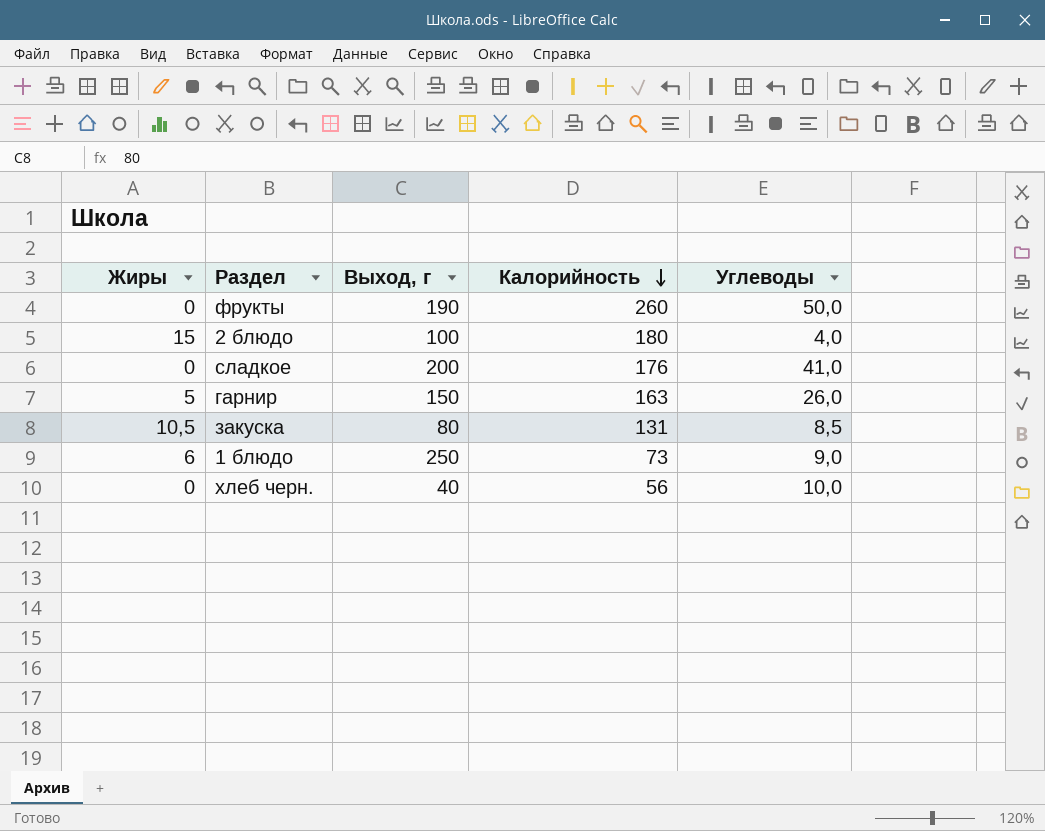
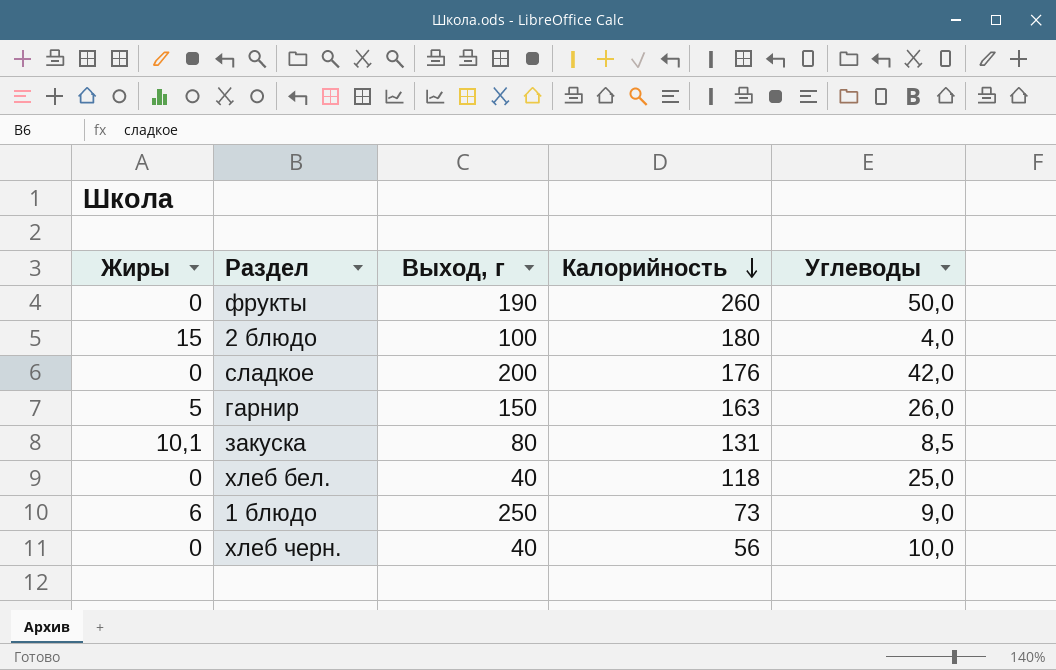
сладкое | Углеводы: 41,0 -> 42,0
закуска | Жиры: 10,5 -> 10,1
row хлеб бел.: none -> 0 | 40 | 118 | 25,0

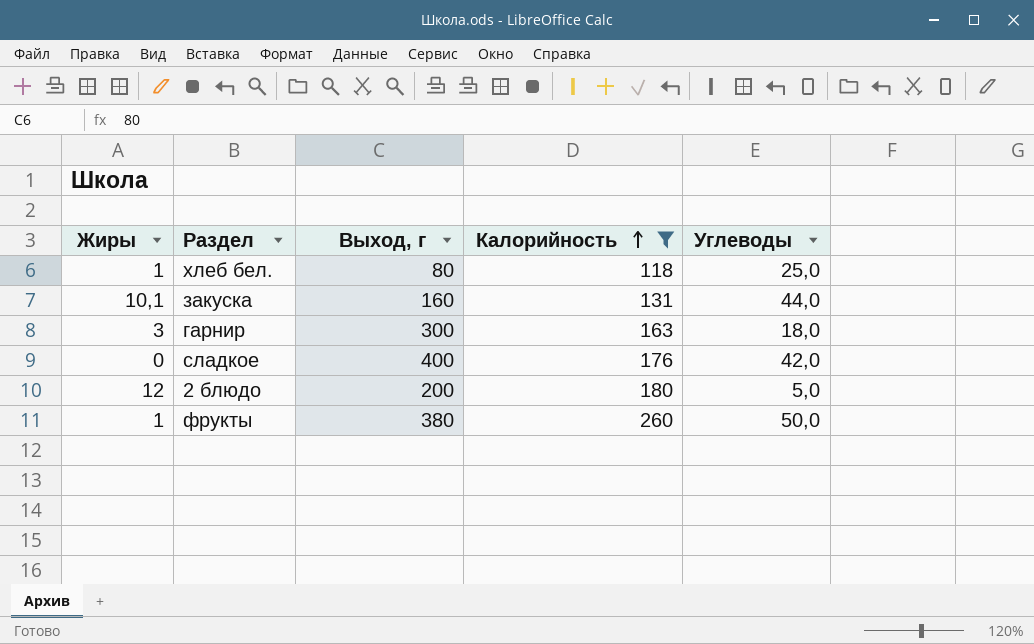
filter: none -> Калорийность >= 118
row order: Калорийность descending -> Калорийность ascending
хлеб бел. | Жиры: 0 -> 1
хлеб бел. | Выход, г: 40 -> 80
закуска | Выход, г: 80 -> 160
закуска | Углеводы: 8,5 -> 44,0
гарнир | Жиры: 5 -> 3
гарнир | Выход, г: 150 -> 300
гарнир | Углеводы: 26,0 -> 18,0
сладкое | Выход, г: 200 -> 400
2 блюдо | Жиры: 15 -> 12
2 блюдо | Выход, г: 100 -> 200
2 блюдо | Углеводы: 4,0 -> 5,0
фрукты | Жиры: 0 -> 1
фрукты | Выход, г: 190 -> 380

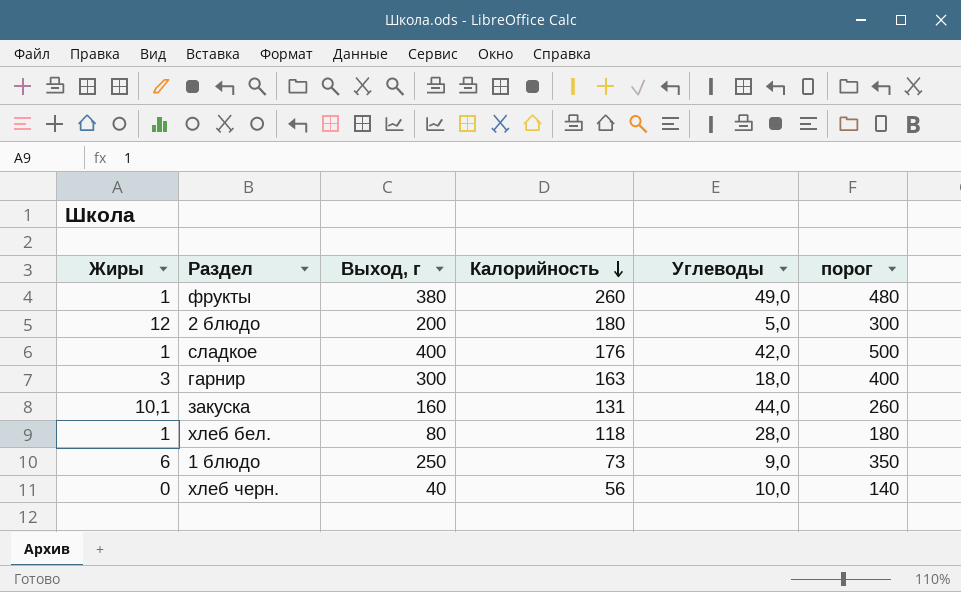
filter: Калорийность >= 118 -> none
row order: Калорийность ascending -> Калорийность descending
column порог | formula: none -> [Выход, г] + 100
фрукты | Углеводы: 50,0 -> 49,0
сладкое | Жиры: 0 -> 1
хлеб бел. | Углеводы: 25,0 -> 28,0

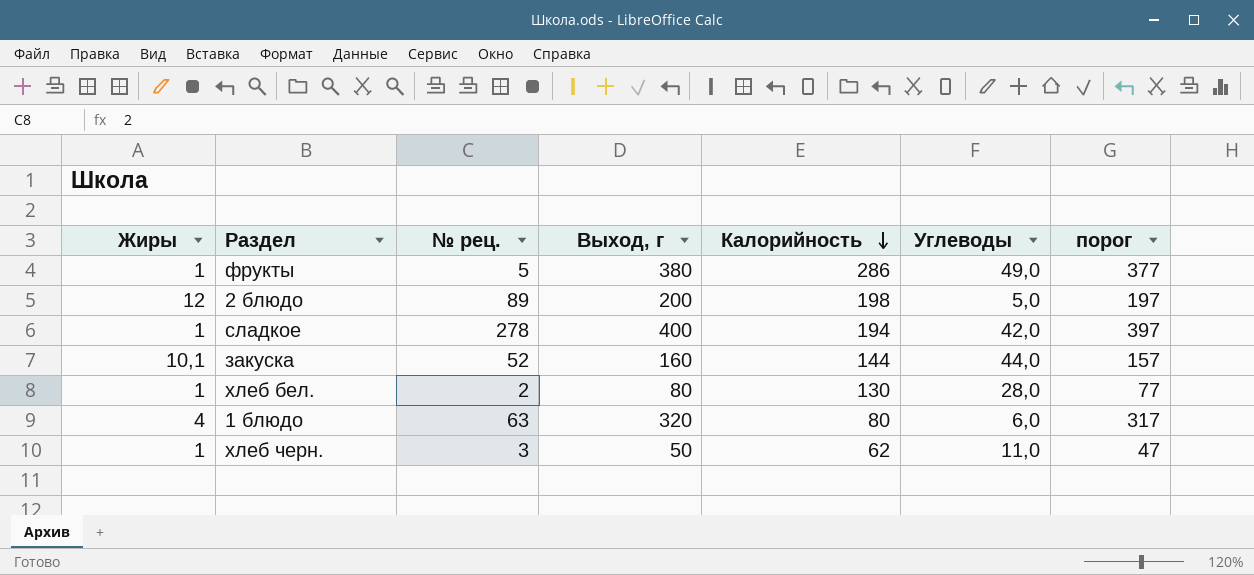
column № рец. | position: none -> 3
column порог | formula: [Выход, г] + 100 -> [Выход, г] - 3
row гарнир: 3 | 300 | 163 | 18,0 | 400 -> none
фрукты | Калорийность: 260 -> 286
2 блюдо | Калорийность: 180 -> 198
сладкое | Калорийность: 176 -> 194
закуска | Калорийность: 131 -> 144
хлеб бел. | Калорийность: 118 -> 130
1 блюдо | Жиры: 6 -> 4
1 блюдо | Выход, г: 250 -> 320
1 блюдо | Калорийность: 73 -> 80
1 блюдо | Углеводы: 9,0 -> 6,0
хлеб черн. | Жиры: 0 -> 1
хлеб черн. | Выход, г: 40 -> 50
хлеб черн. | Калорийность: 56 -> 62
хлеб черн. | Углеводы: 10,0 -> 11,0

